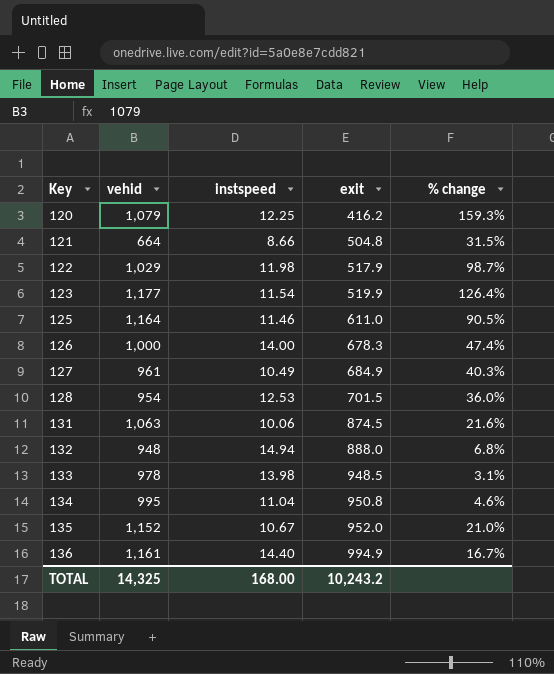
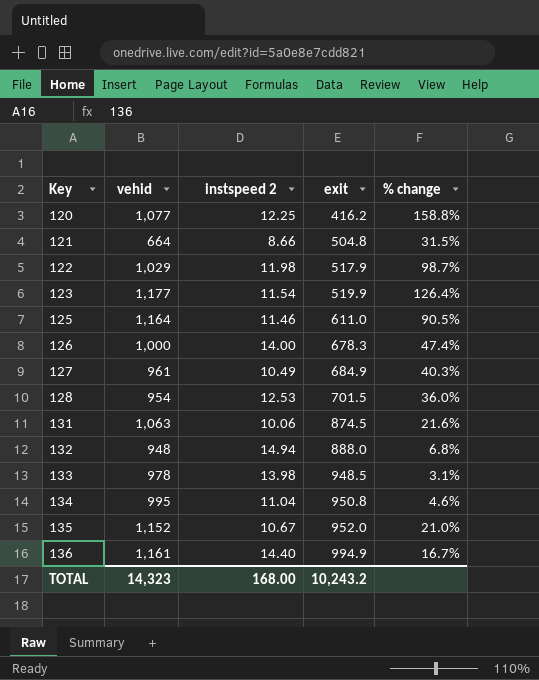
column name: instspeed -> instspeed 2
120 | vehid: 1,079 -> 1,077
120 | % change: 159.3% -> 158.8%
TOTAL | vehid: 14,325 -> 14,323

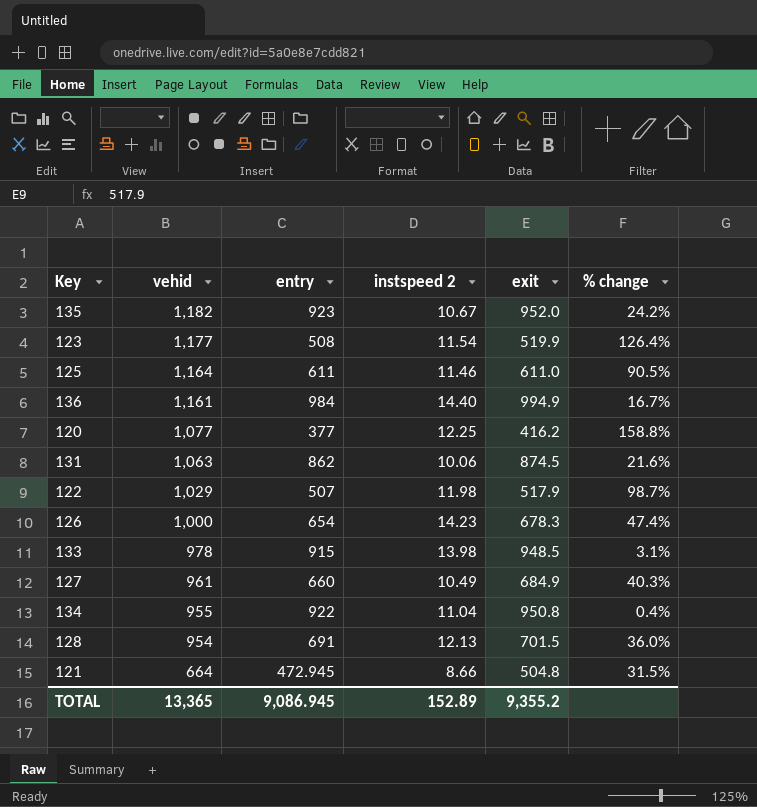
row order: Key ascending -> vehid descending
column entry | position: none -> 3
row 132: 948 | 14.94 | 888.0 | 6.8% -> none
135 | vehid: 1,152 -> 1,182
135 | % change: 21.0% -> 24.2%
126 | instspeed 2: 14.00 -> 14.23
134 | vehid: 995 -> 955
134 | % change: 4.6% -> 0.4%
128 | instspeed 2: 12.53 -> 12.13
TOTAL | vehid: 14,323 -> 13,365
TOTAL | instspeed 2: 168.00 -> 152.89
TOTAL | exit: 10,243.2 -> 9,355.2

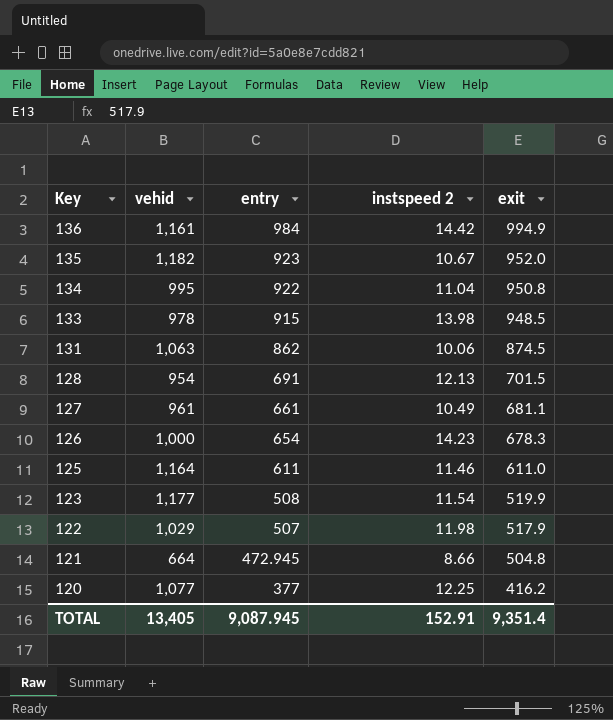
row order: vehid descending -> Key descending
column % change | formula: ([vehid] - [exit]) / [exit] -> none
136 | instspeed 2: 14.40 -> 14.42
134 | vehid: 955 -> 995
127 | entry: 660 -> 661
127 | exit: 684.9 -> 681.1
TOTAL | vehid: 13,365 -> 13,405
TOTAL | entry: 9,086.945 -> 9,087.945
TOTAL | instspeed 2: 152.89 -> 152.91
TOTAL | exit: 9,355.2 -> 9,351.4

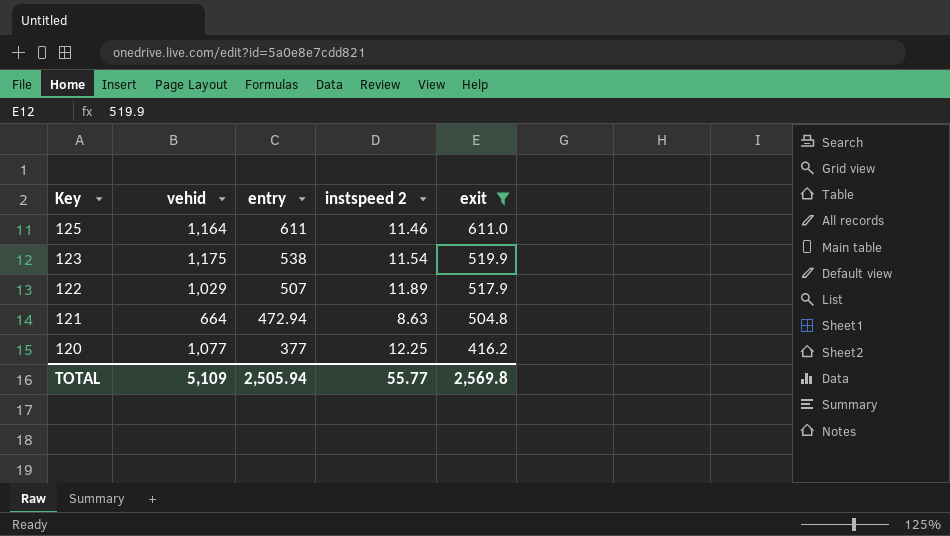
filter: none -> exit <= 611.0
123 | vehid: 1,177 -> 1,175
123 | entry: 508 -> 538
122 | instspeed 2: 11.98 -> 11.89
121 | entry: 472.945 -> 472.94
121 | instspeed 2: 8.66 -> 8.63
TOTAL | vehid: 13,405 -> 5,109
TOTAL | entry: 9,087.945 -> 2,505.94
TOTAL | instspeed 2: 152.91 -> 55.77
TOTAL | exit: 9,351.4 -> 2,569.8

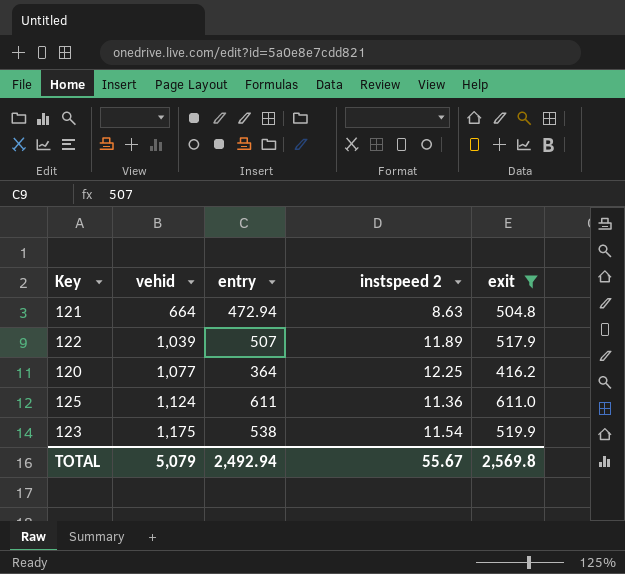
row order: Key descending -> vehid ascending
122 | vehid: 1,029 -> 1,039
120 | entry: 377 -> 364
125 | vehid: 1,164 -> 1,124
125 | instspeed 2: 11.46 -> 11.36
TOTAL | vehid: 5,109 -> 5,079
TOTAL | entry: 2,505.94 -> 2,492.94
TOTAL | instspeed 2: 55.77 -> 55.67

